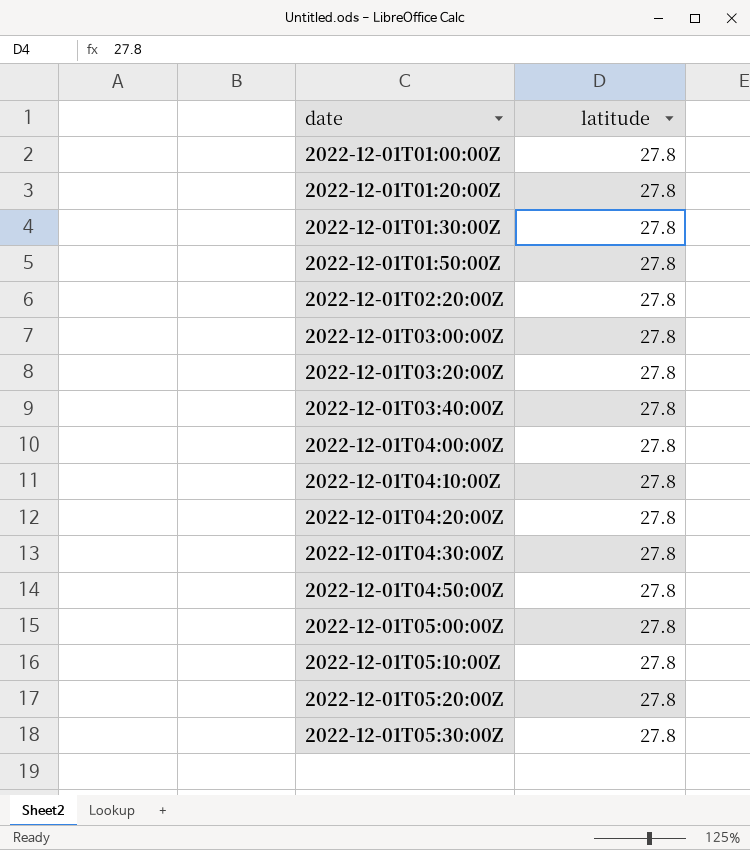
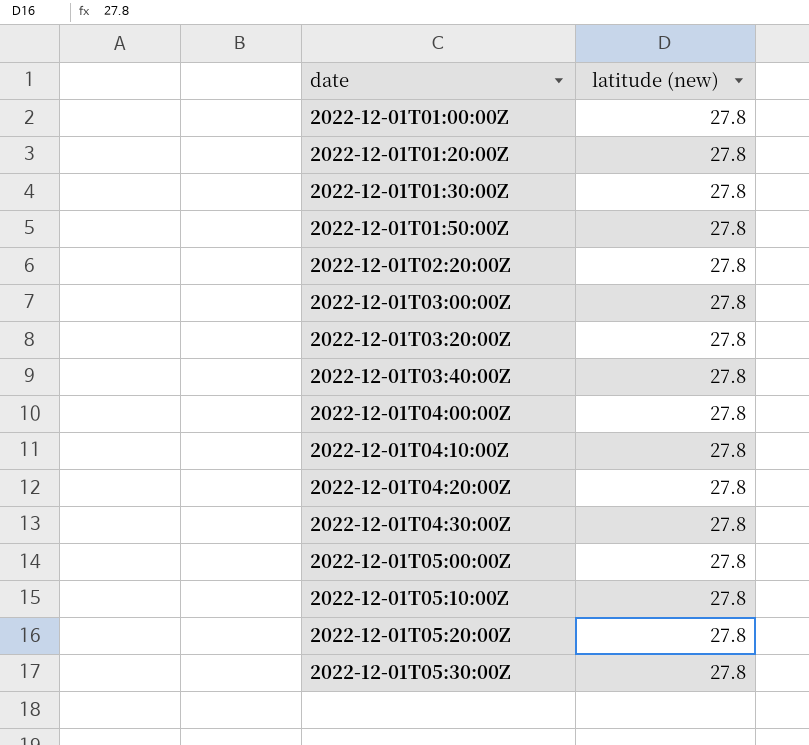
column name: latitude -> latitude (new)
row 2022-12-01T04:50:00Z: 27.8 -> none

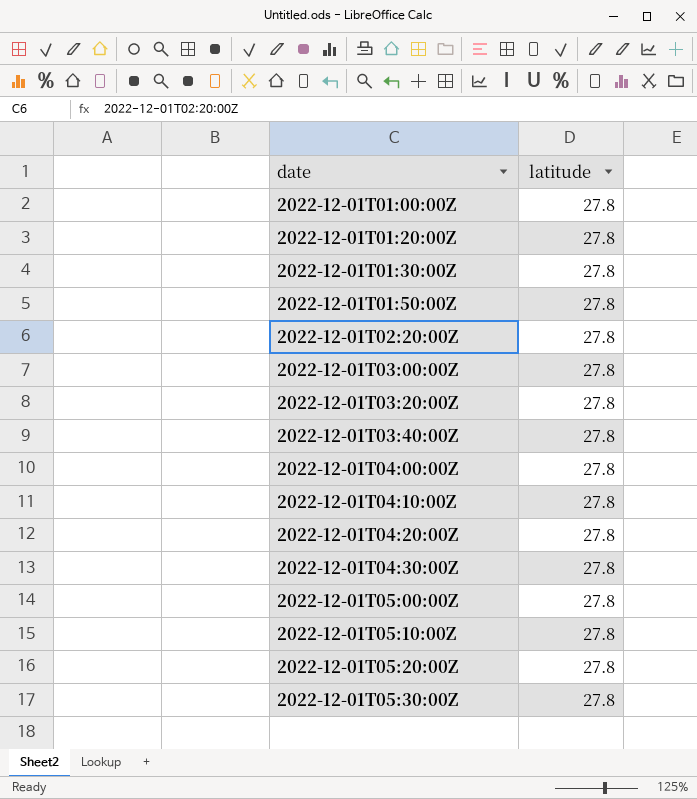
column name: latitude (new) -> latitude

